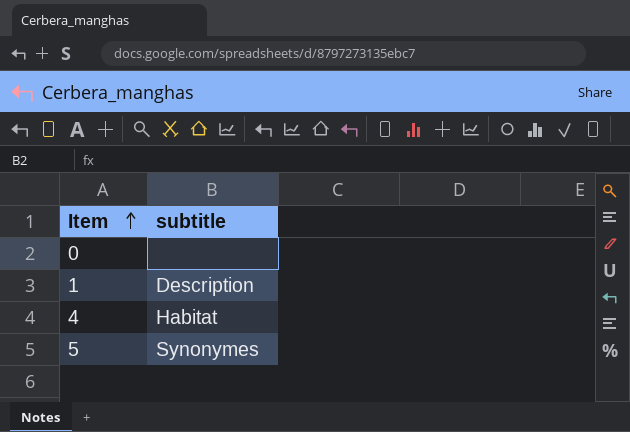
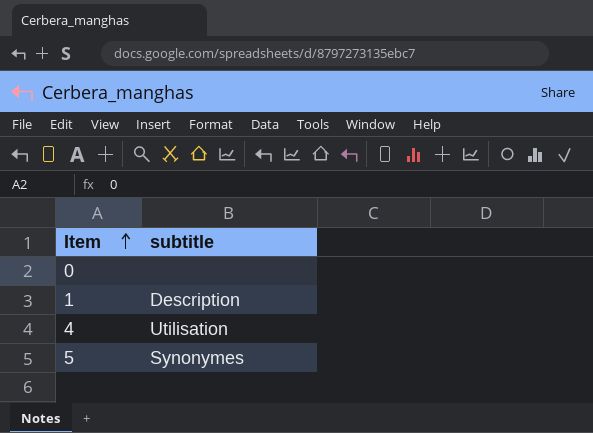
4 | subtitle: Habitat -> Utilisation

